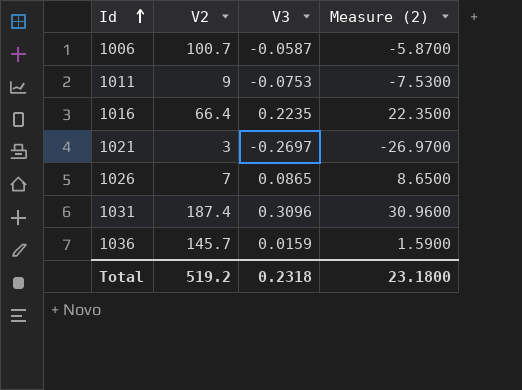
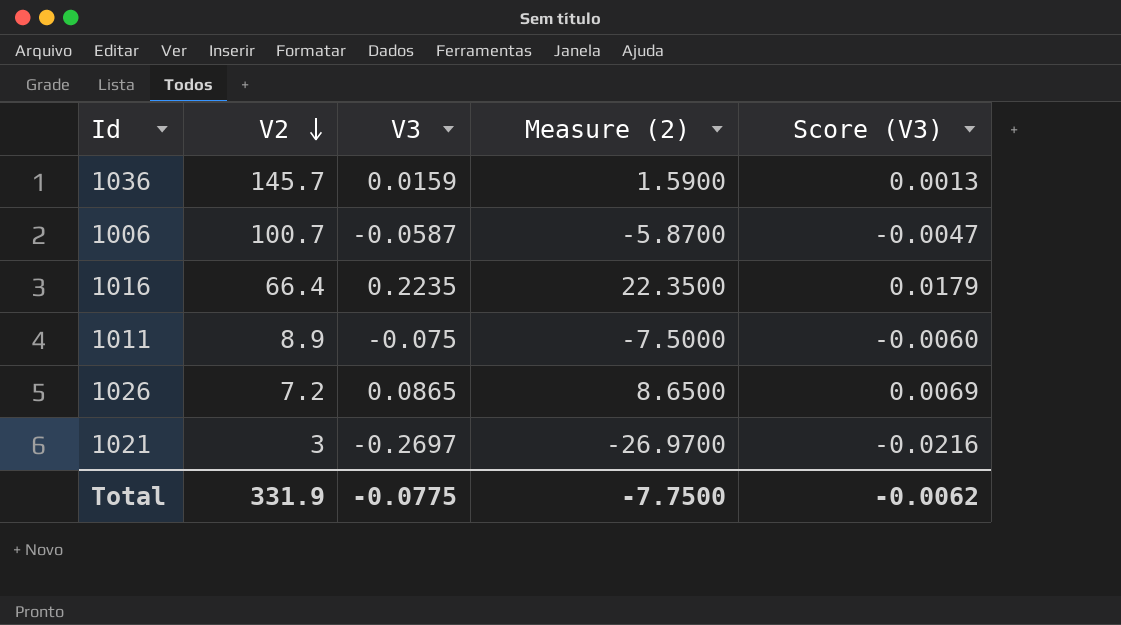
row order: Id ascending -> V2 descending
column Score (V3) | formula: none -> [V3] * 0.08
row 1031: 187.4 | 0.3096 | 30.9600 -> none
1011 | V2: 9 -> 8.9
1011 | V3: -0.0753 -> -0.075
1011 | Measure (2): -7.5300 -> -7.5000
1026 | V2: 7 -> 7.2
Total | V2: 519.2 -> 331.9
Total | V3: 0.2318 -> -0.0775
Total | Measure (2): 23.1800 -> -7.7500

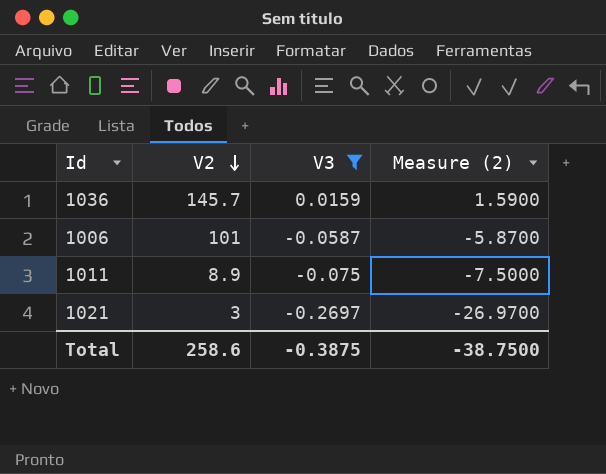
filter: none -> V3 <= 0.0159
column Score (V3) | formula: [V3] * 0.08 -> none
1006 | V2: 100.7 -> 101
Total | V2: 331.9 -> 258.6
Total | V3: -0.0775 -> -0.3875
Total | Measure (2): -7.7500 -> -38.7500

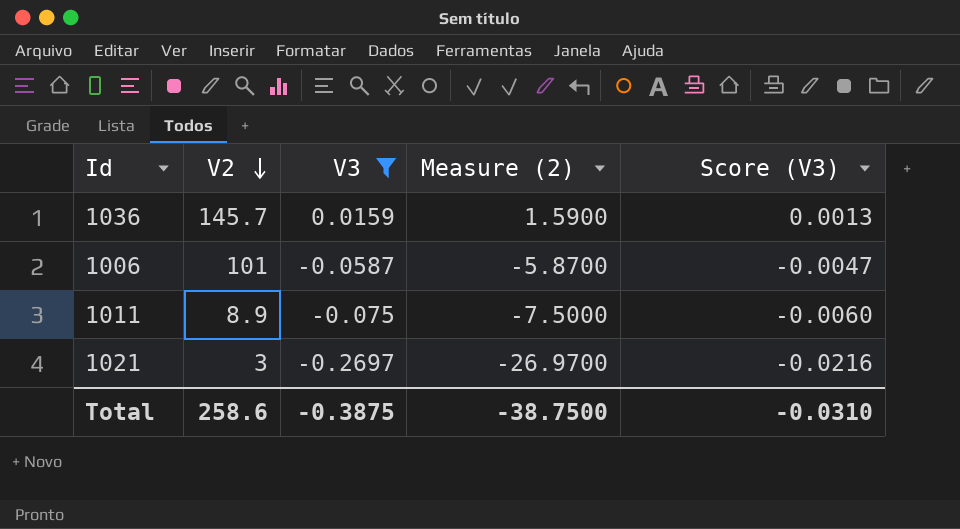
column Score (V3) | formula: none -> [V3] * 0.08

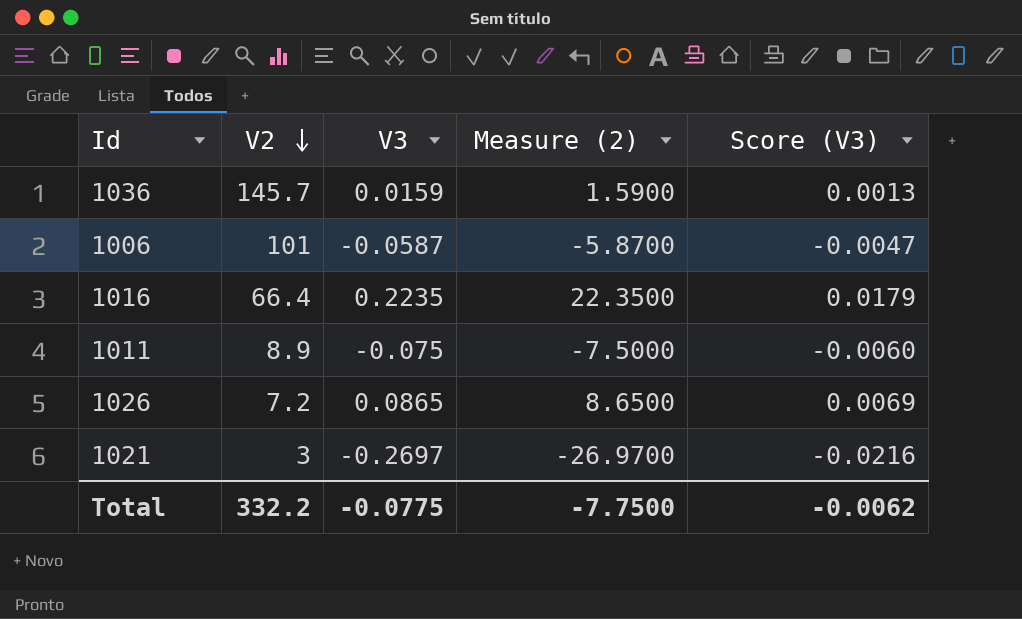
filter: V3 <= 0.0159 -> none
Total | V2: 258.6 -> 332.2
Total | V3: -0.3875 -> -0.0775
Total | Measure (2): -38.7500 -> -7.7500
Total | Score (V3): -0.0310 -> -0.0062

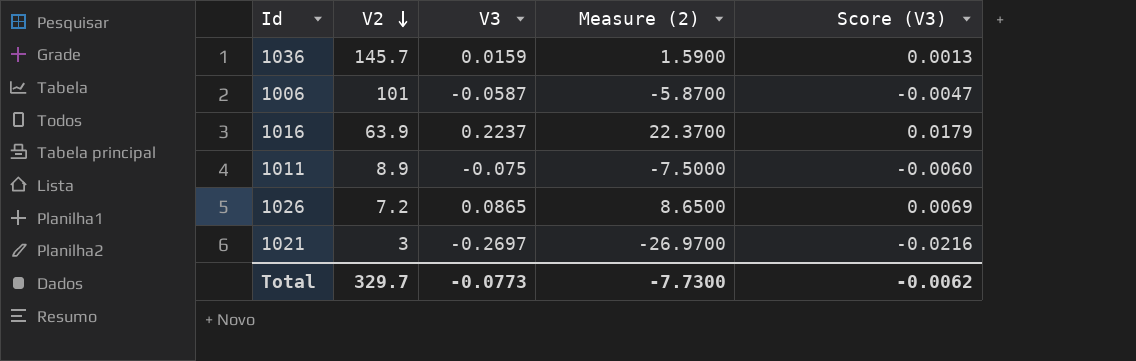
1016 | V2: 66.4 -> 63.9
1016 | V3: 0.2235 -> 0.2237
1016 | Measure (2): 22.3500 -> 22.3700
Total | V2: 332.2 -> 329.7
Total | V3: -0.0775 -> -0.0773
Total | Measure (2): -7.7500 -> -7.7300

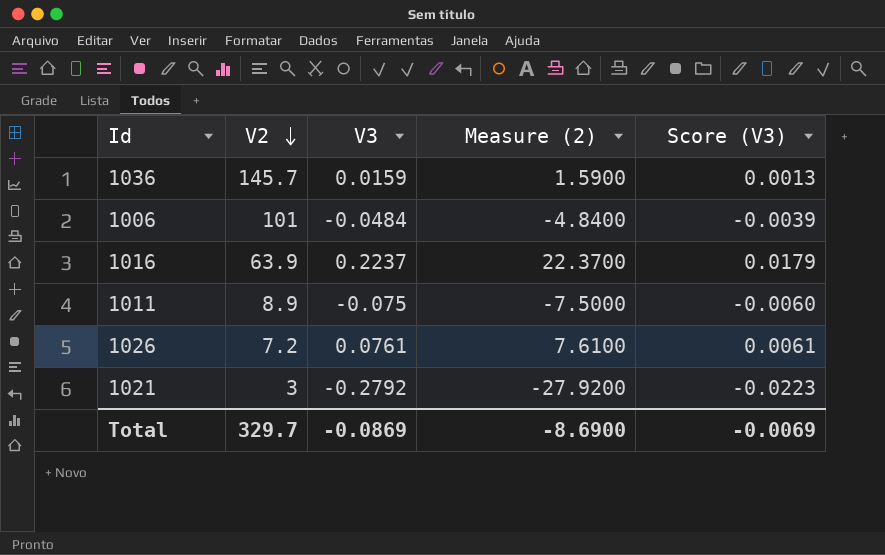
1006 | V3: -0.0587 -> -0.0484
1006 | Measure (2): -5.8700 -> -4.8400
1006 | Score (V3): -0.0047 -> -0.0039
1026 | V3: 0.0865 -> 0.0761
1026 | Measure (2): 8.6500 -> 7.6100
1026 | Score (V3): 0.0069 -> 0.0061
1021 | V3: -0.2697 -> -0.2792
1021 | Measure (2): -26.9700 -> -27.9200
1021 | Score (V3): -0.0216 -> -0.0223
Total | V3: -0.0773 -> -0.0869
Total | Measure (2): -7.7300 -> -8.6900
Total | Score (V3): -0.0062 -> -0.0069

